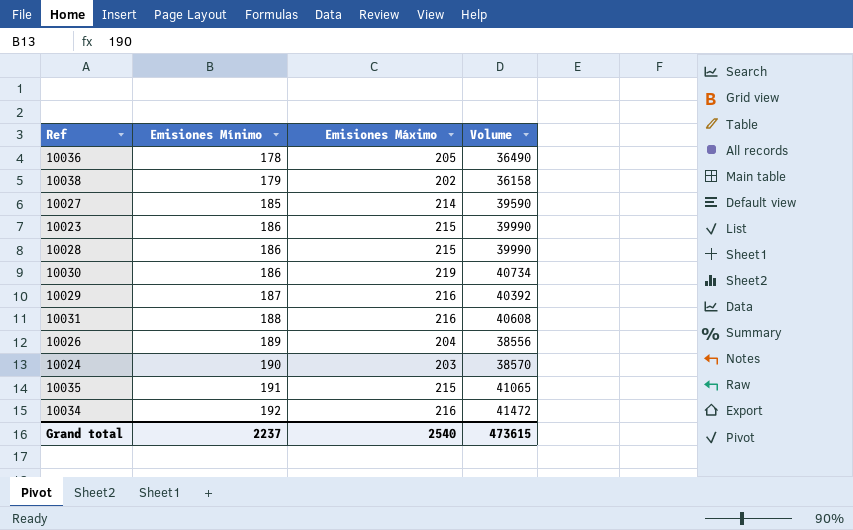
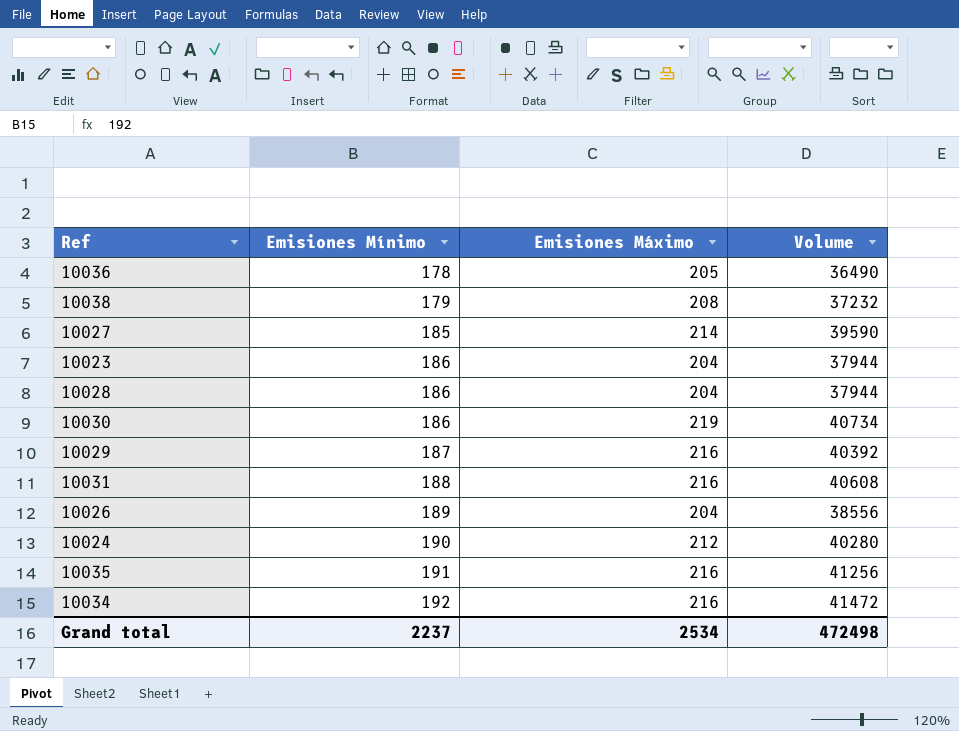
10038 | Emisiones Máximo: 202 -> 208
10038 | Volume: 36158 -> 37232
10023 | Emisiones Máximo: 215 -> 204
10023 | Volume: 39990 -> 37944
10028 | Emisiones Máximo: 215 -> 204
10028 | Volume: 39990 -> 37944
10024 | Emisiones Máximo: 203 -> 212
10024 | Volume: 38570 -> 40280
10035 | Emisiones Máximo: 215 -> 216
10035 | Volume: 41065 -> 41256
Grand total | Emisiones Máximo: 2540 -> 2534
Grand total | Volume: 473615 -> 472498

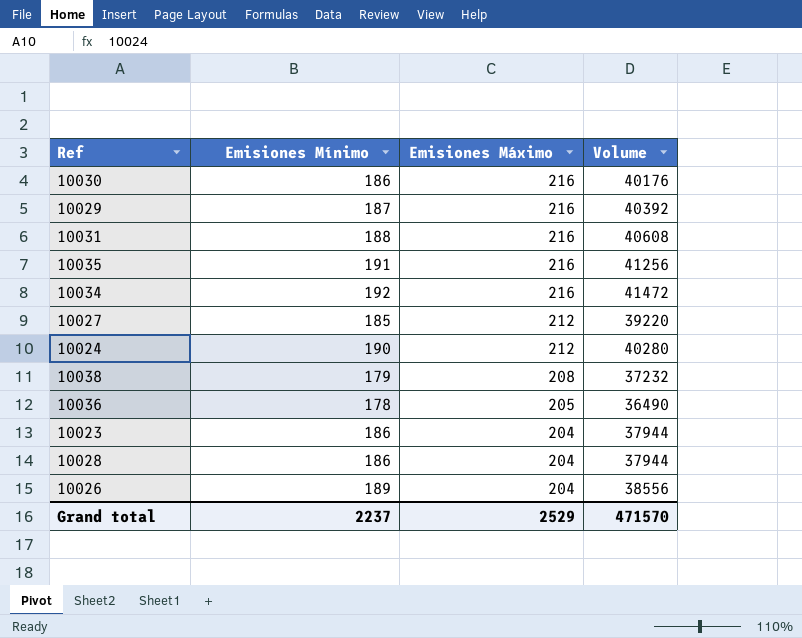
row order: Emisiones Mínimo ascending -> Emisiones Máximo descending
10030 | Emisiones Máximo: 219 -> 216
10030 | Volume: 40734 -> 40176
10027 | Emisiones Máximo: 214 -> 212
10027 | Volume: 39590 -> 39220
Grand total | Emisiones Máximo: 2534 -> 2529
Grand total | Volume: 472498 -> 471570

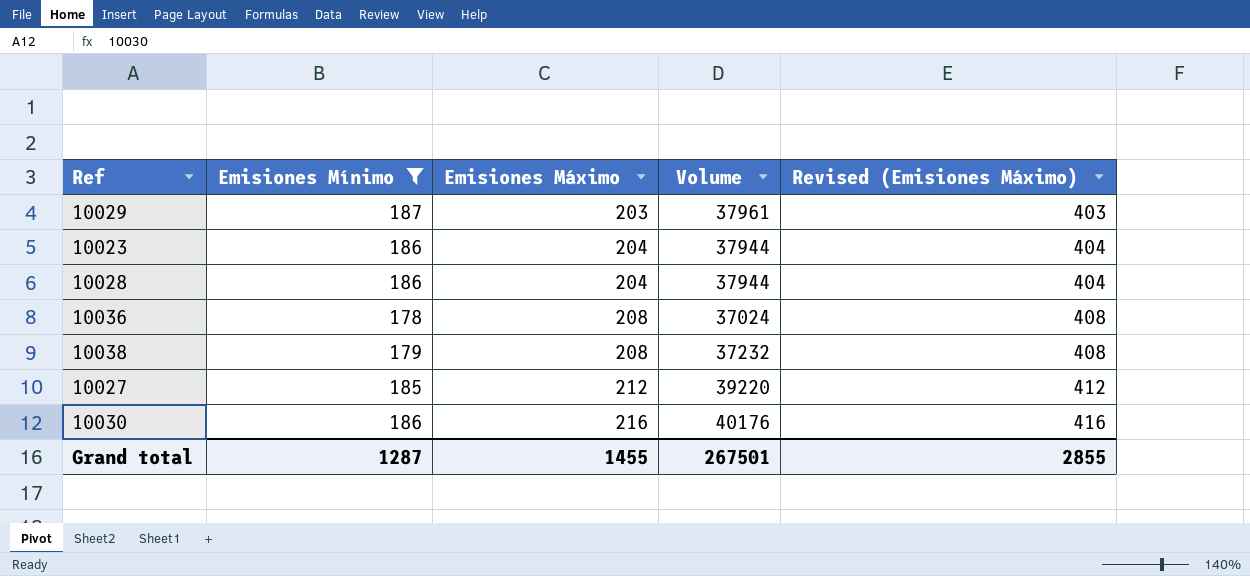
filter: none -> Emisiones Mínimo <= 187
row order: Emisiones Máximo descending -> Emisiones Máximo ascending
column Revised (Emisiones Máximo) | formula: none -> [Emisiones Máximo] + 200
10029 | Emisiones Máximo: 216 -> 203
10029 | Volume: 40392 -> 37961
10036 | Emisiones Máximo: 205 -> 208
10036 | Volume: 36490 -> 37024
Grand total | Emisiones Mínimo: 2237 -> 1287
Grand total | Emisiones Máximo: 2529 -> 1455
Grand total | Volume: 471570 -> 267501

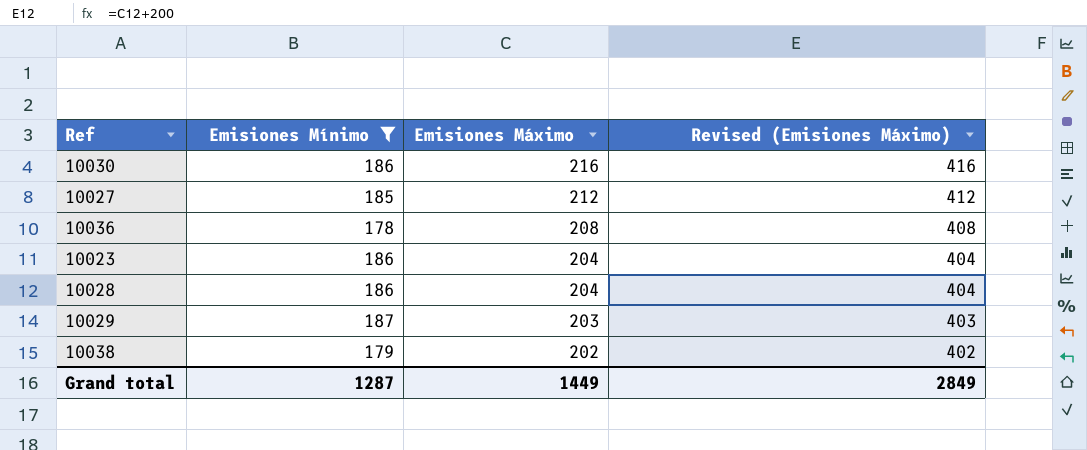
row order: Emisiones Máximo ascending -> Emisiones Máximo descending
column Volume | formula: [Emisiones Mínimo] * [Emisiones Máximo] -> none
10038 | Emisiones Máximo: 208 -> 202
10038 | Revised (Emisiones Máximo): 408 -> 402
Grand total | Emisiones Máximo: 1455 -> 1449
Grand total | Revised (Emisiones Máximo): 2855 -> 2849

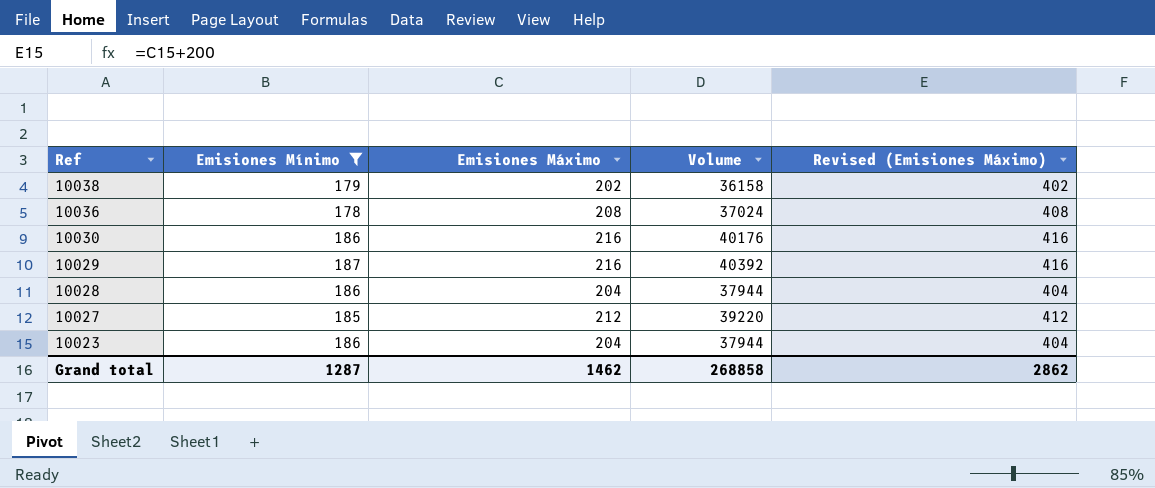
row order: Emisiones Máximo descending -> Ref descending
column Volume | formula: none -> [Emisiones Mínimo] * [Emisiones Máximo]
10029 | Emisiones Máximo: 203 -> 216
10029 | Revised (Emisiones Máximo): 403 -> 416
Grand total | Emisiones Máximo: 1449 -> 1462
Grand total | Revised (Emisiones Máximo): 2849 -> 2862

